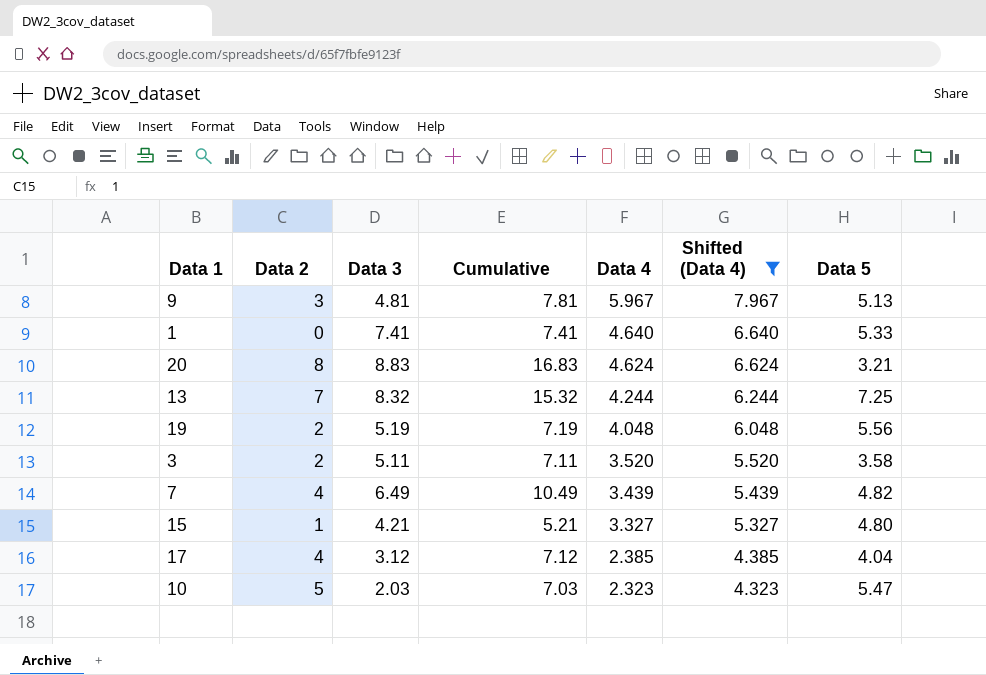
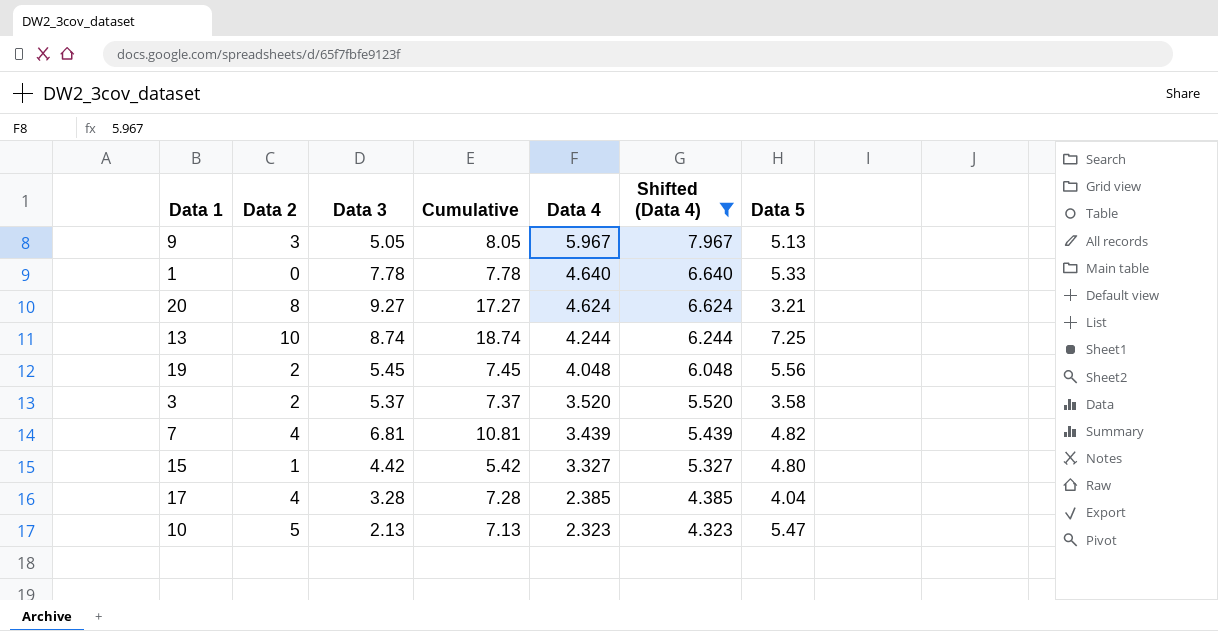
9 | Data 3: 4.81 -> 5.05
9 | Cumulative: 7.81 -> 8.05
1 | Data 3: 7.41 -> 7.78
1 | Cumulative: 7.41 -> 7.78
20 | Data 3: 8.83 -> 9.27
20 | Cumulative: 16.83 -> 17.27
13 | Data 2: 7 -> 10
13 | Data 3: 8.32 -> 8.74
13 | Cumulative: 15.32 -> 18.74
19 | Data 3: 5.19 -> 5.45
19 | Cumulative: 7.19 -> 7.45
3 | Data 3: 5.11 -> 5.37
3 | Cumulative: 7.11 -> 7.37
7 | Data 3: 6.49 -> 6.81
7 | Cumulative: 10.49 -> 10.81
15 | Data 3: 4.21 -> 4.42
15 | Cumulative: 5.21 -> 5.42
17 | Data 3: 3.12 -> 3.28
17 | Cumulative: 7.12 -> 7.28
10 | Data 3: 2.03 -> 2.13
10 | Cumulative: 7.03 -> 7.13

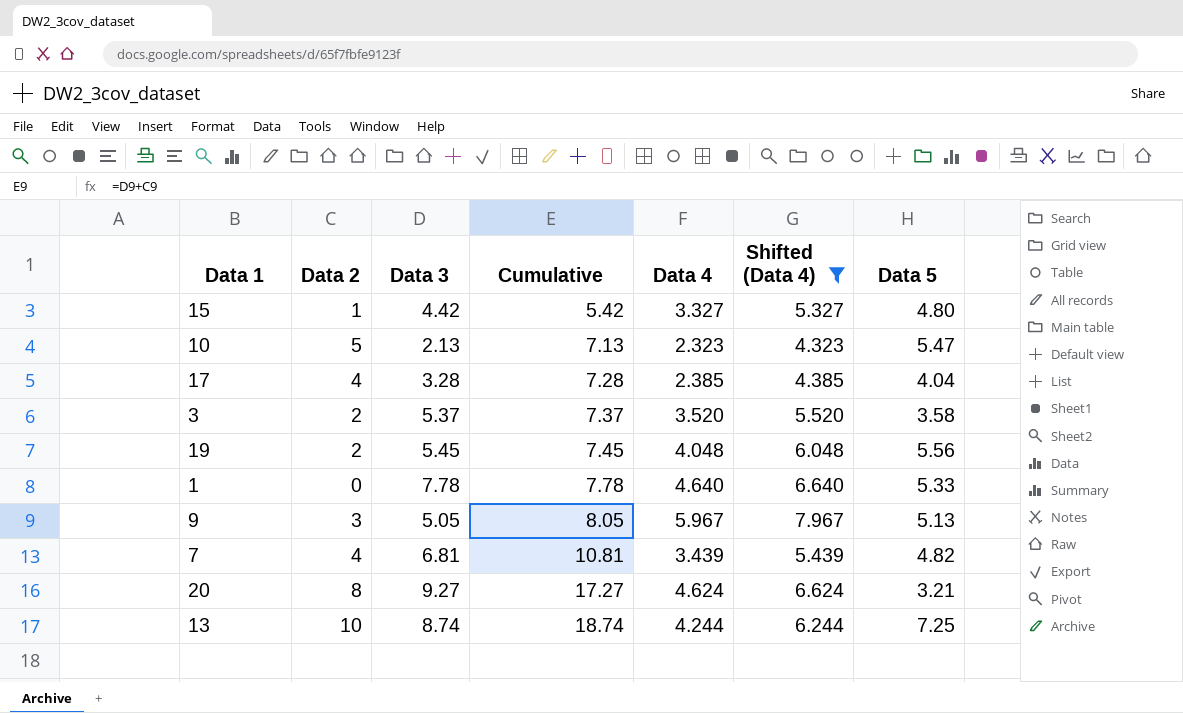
row order: Data 4 descending -> Cumulative ascending

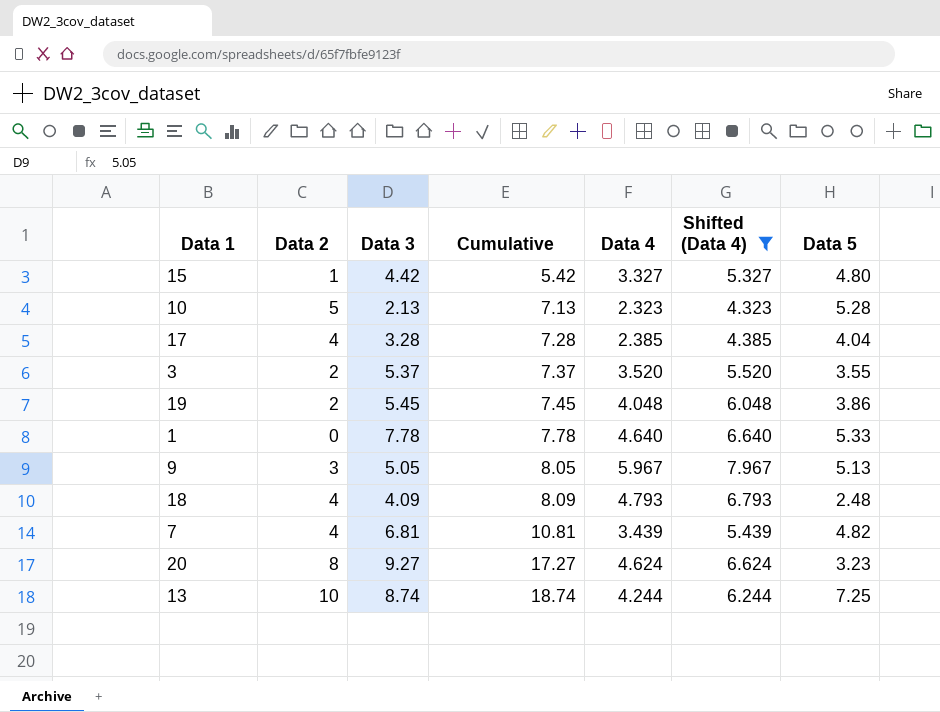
10 | Data 5: 5.47 -> 5.28
3 | Data 5: 3.58 -> 3.55
19 | Data 5: 5.56 -> 3.86
row 18: none -> 4 | 4.09 | 8.09 | 4.793 | 6.793 | 2.48
20 | Data 5: 3.21 -> 3.23

